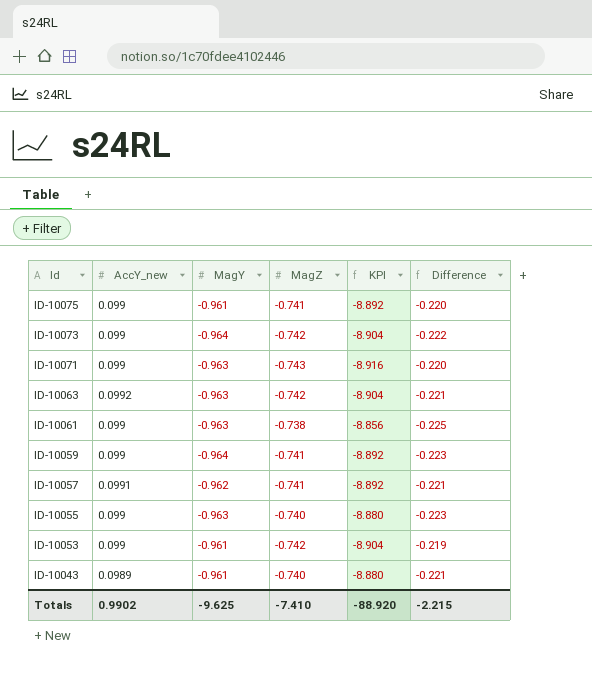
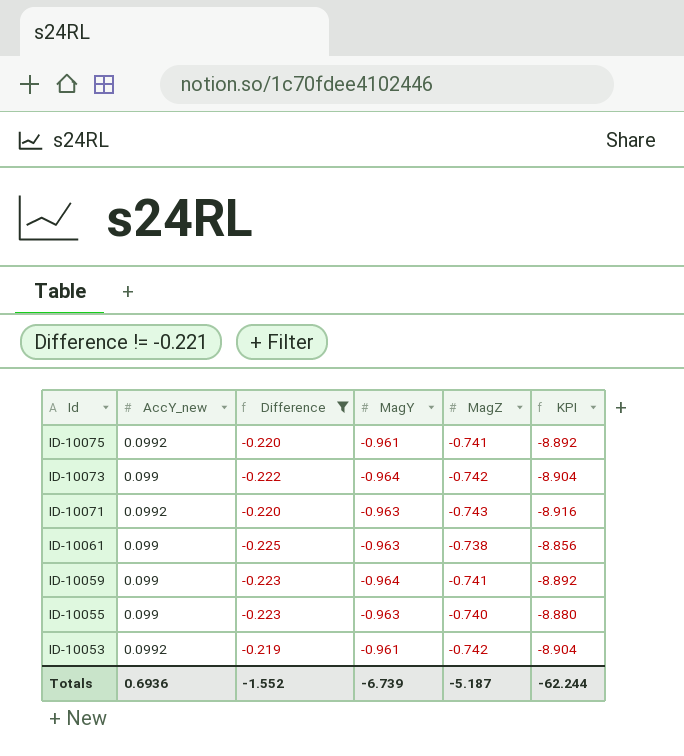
filter: none -> Difference != -0.221
column Difference | position: 6 -> 3
ID-10075 | AccY_new: 0.099 -> 0.0992
ID-10071 | AccY_new: 0.099 -> 0.0992
ID-10053 | AccY_new: 0.099 -> 0.0992
Totals | AccY_new: 0.9902 -> 0.6936
Totals | Difference: -2.215 -> -1.552
Totals | MagY: -9.625 -> -6.739
Totals | MagZ: -7.410 -> -5.187
Totals | KPI: -88.920 -> -62.244

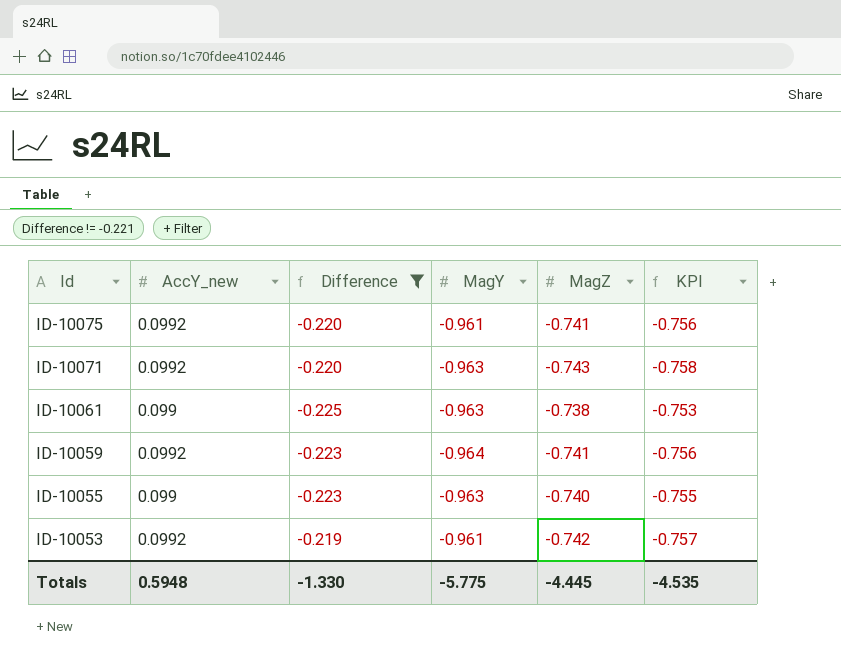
column KPI | formula: [MagZ] * 12 -> [MagZ] * 1.02
row ID-10073: 0.099 | -0.222 | -0.964 | -0.742 | -8.904 -> none
ID-10059 | AccY_new: 0.099 -> 0.0992
Totals | AccY_new: 0.6936 -> 0.5948
Totals | Difference: -1.552 -> -1.330
Totals | MagY: -6.739 -> -5.775
Totals | MagZ: -5.187 -> -4.445
Totals | KPI: -62.244 -> -4.535

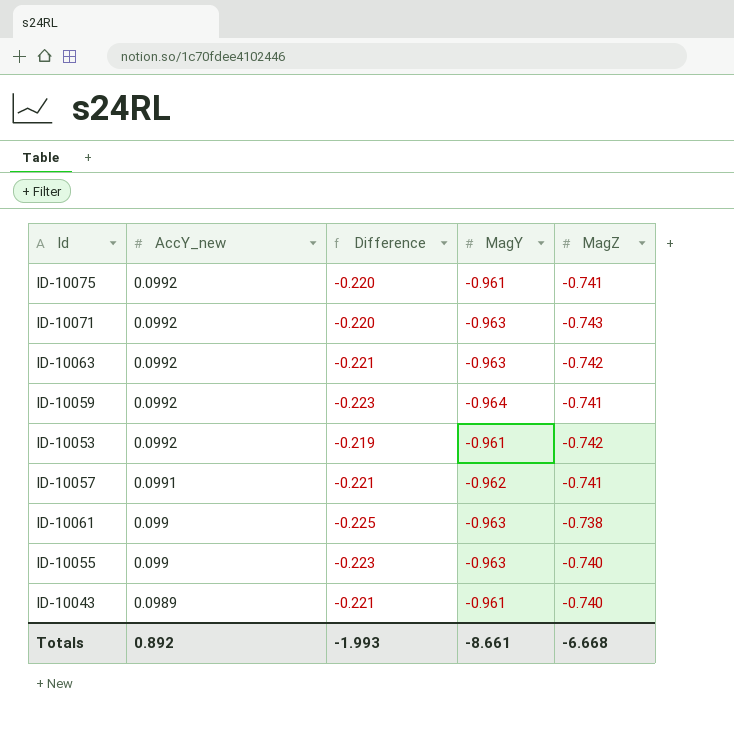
filter: Difference != -0.221 -> none
row order: Id descending -> AccY_new descending
column KPI | formula: [MagZ] * 1.02 -> none
Totals | AccY_new: 0.5948 -> 0.892
Totals | Difference: -1.330 -> -1.993
Totals | MagY: -5.775 -> -8.661
Totals | MagZ: -4.445 -> -6.668

